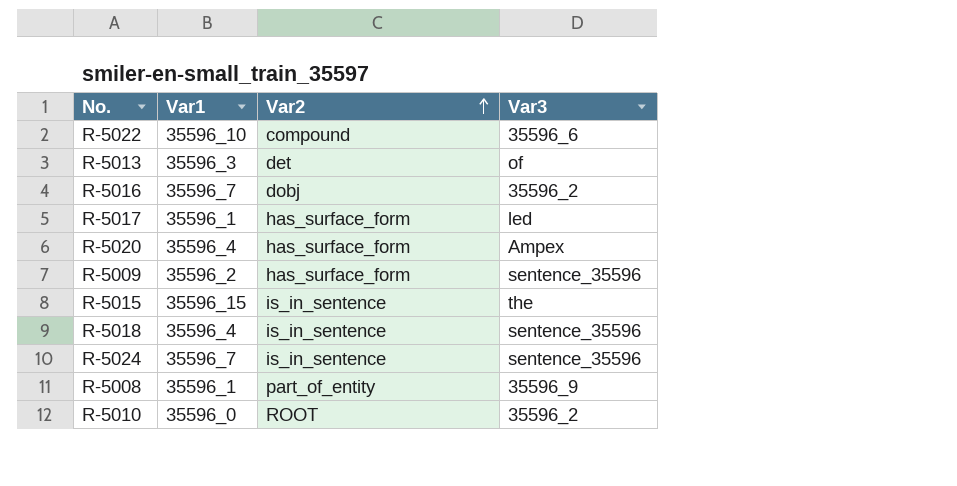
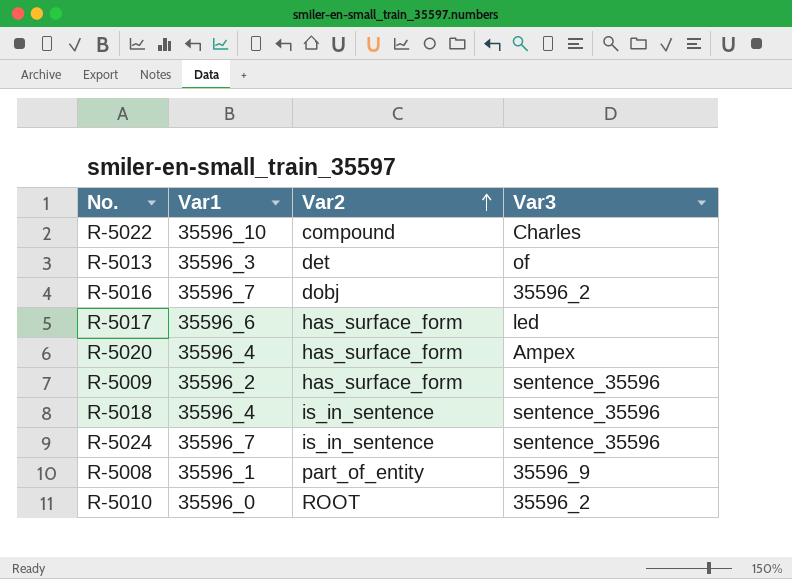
row R-5015: 35596_15 | is_in_sentence | the -> none
R-5022 | Var3: 35596_6 -> Charles
R-5017 | Var1: 35596_1 -> 35596_6

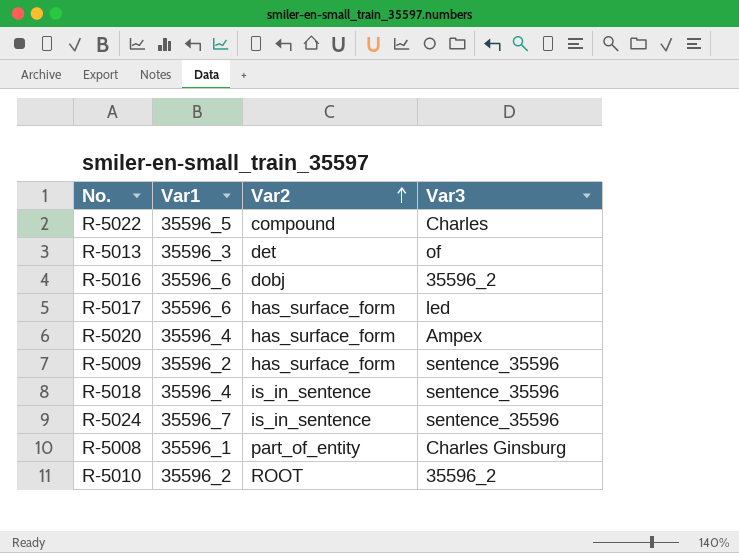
R-5022 | Var1: 35596_10 -> 35596_5
R-5016 | Var1: 35596_7 -> 35596_6
R-5008 | Var3: 35596_9 -> Charles Ginsburg
R-5010 | Var1: 35596_0 -> 35596_2

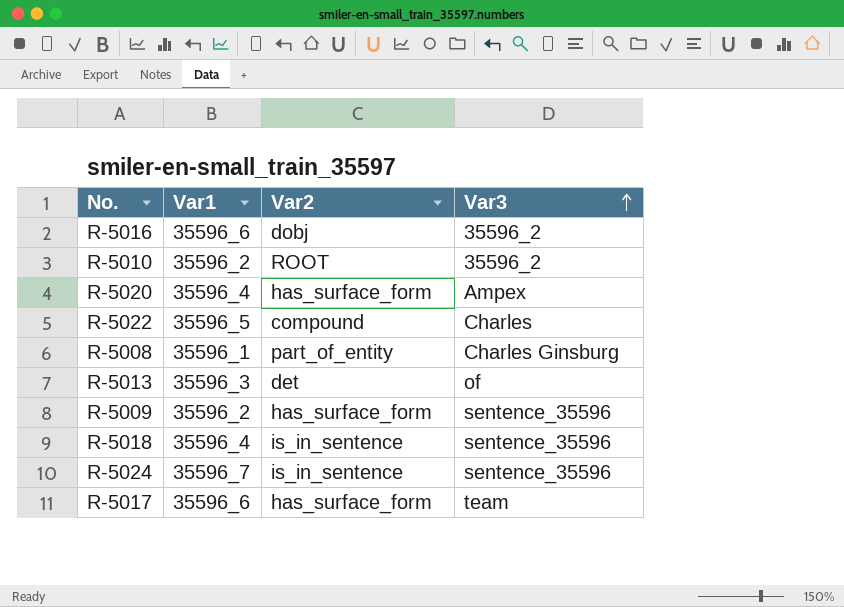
row order: Var2 ascending -> Var3 ascending
R-5017 | Var3: led -> team

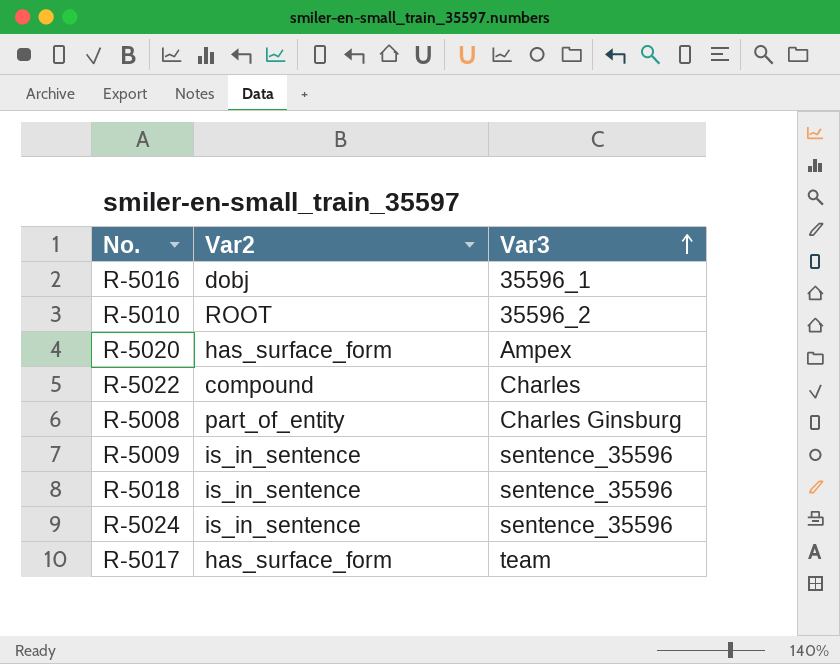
column Var1 | position: 2 -> none
row R-5013: 35596_3 | det | of -> none
R-5016 | Var3: 35596_2 -> 35596_1
R-5009 | Var2: has_surface_form -> is_in_sentence

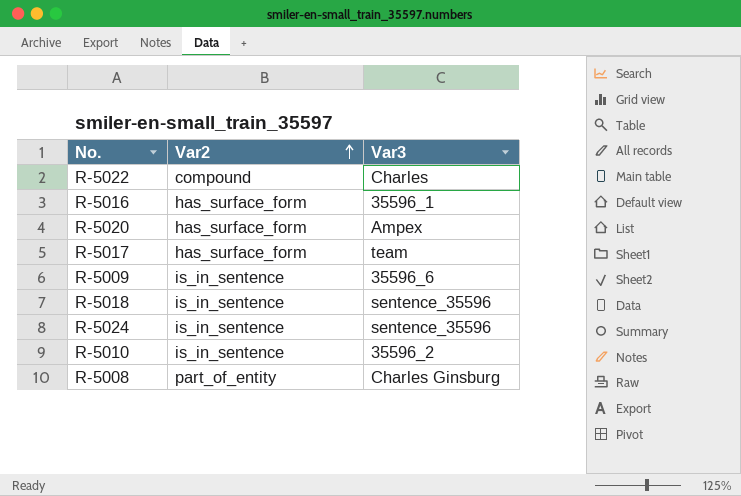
row order: Var3 ascending -> Var2 ascending
R-5016 | Var2: dobj -> has_surface_form
R-5009 | Var3: sentence_35596 -> 35596_6
R-5010 | Var2: ROOT -> is_in_sentence

